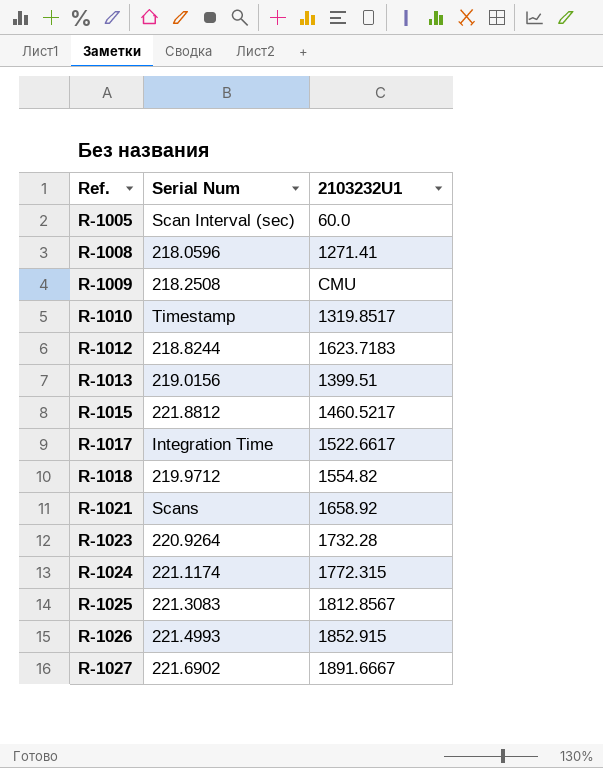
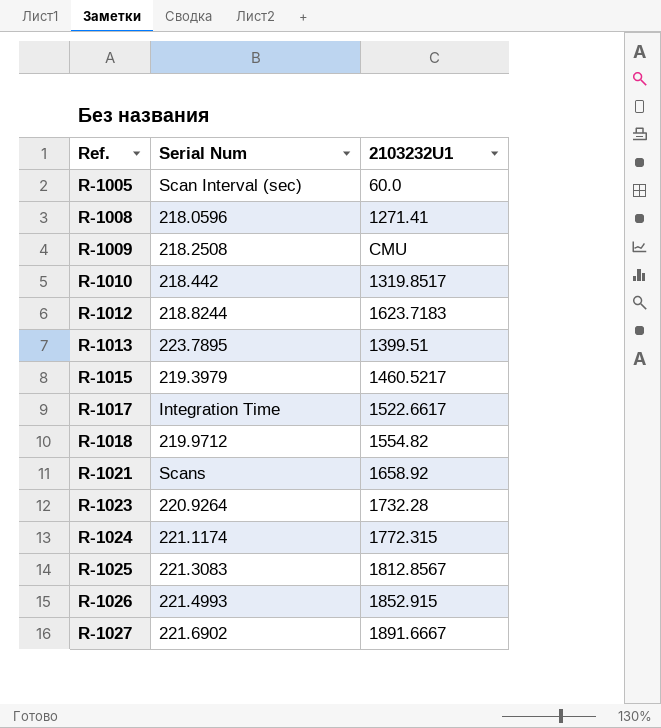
R-1010 | Serial Num: Timestamp -> 218.442
R-1013 | Serial Num: 219.0156 -> 223.7895
R-1015 | Serial Num: 221.8812 -> 219.3979

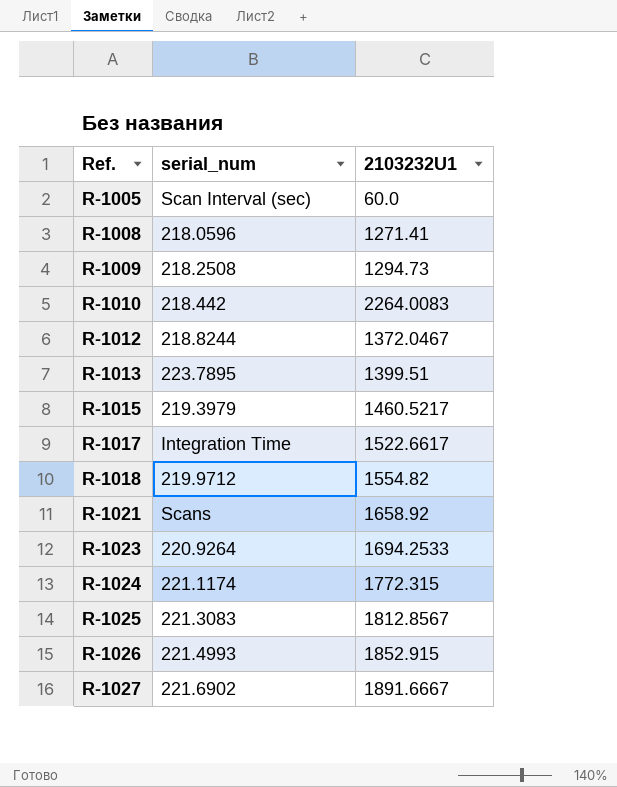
column name: Serial Num -> serial_num
R-1009 | 2103232U1: CMU -> 1294.73
R-1010 | 2103232U1: 1319.8517 -> 2264.0083
R-1012 | 2103232U1: 1623.7183 -> 1372.0467
R-1023 | 2103232U1: 1732.28 -> 1694.2533

